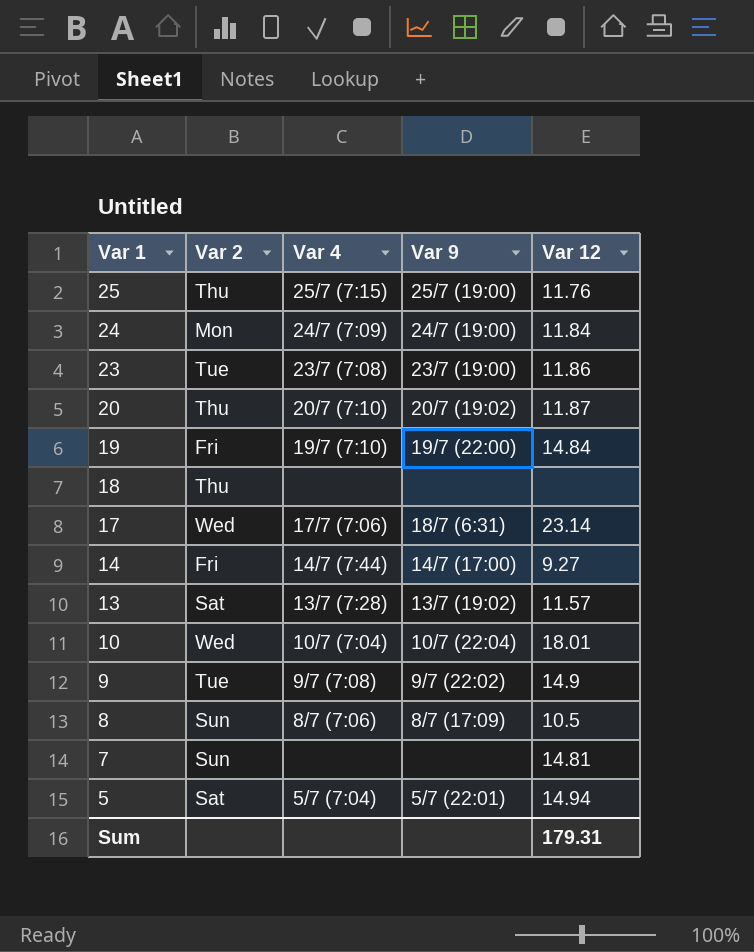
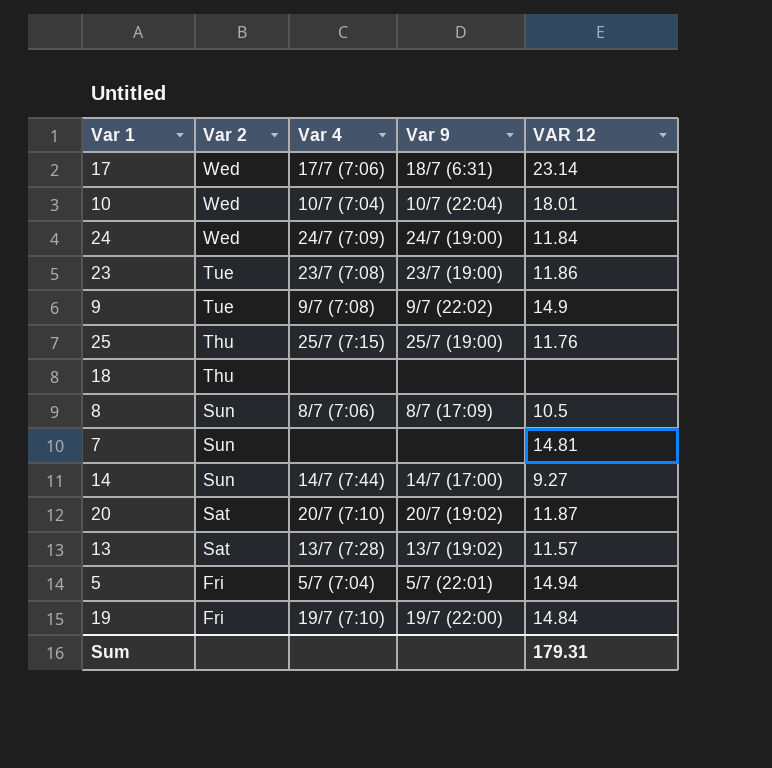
row order: Var 1 descending -> Var 2 descending
column name: Var 12 -> VAR 12
24 | Var 2: Mon -> Wed
14 | Var 2: Fri -> Sun
20 | Var 2: Thu -> Sat
5 | Var 2: Sat -> Fri

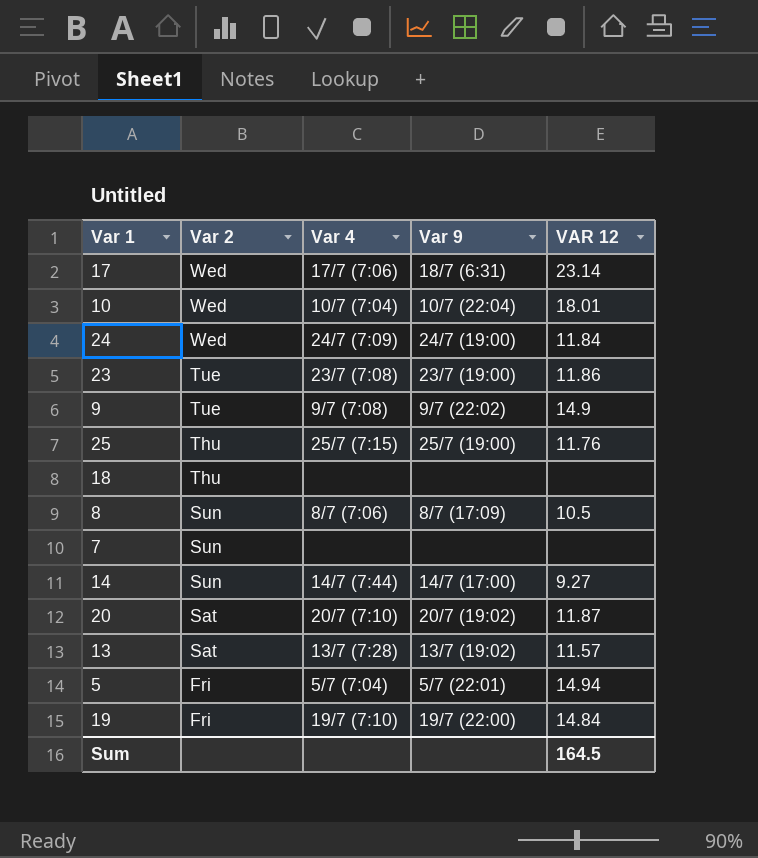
7 | VAR 12: 14.81 -> none
Sum | VAR 12: 179.31 -> 164.5

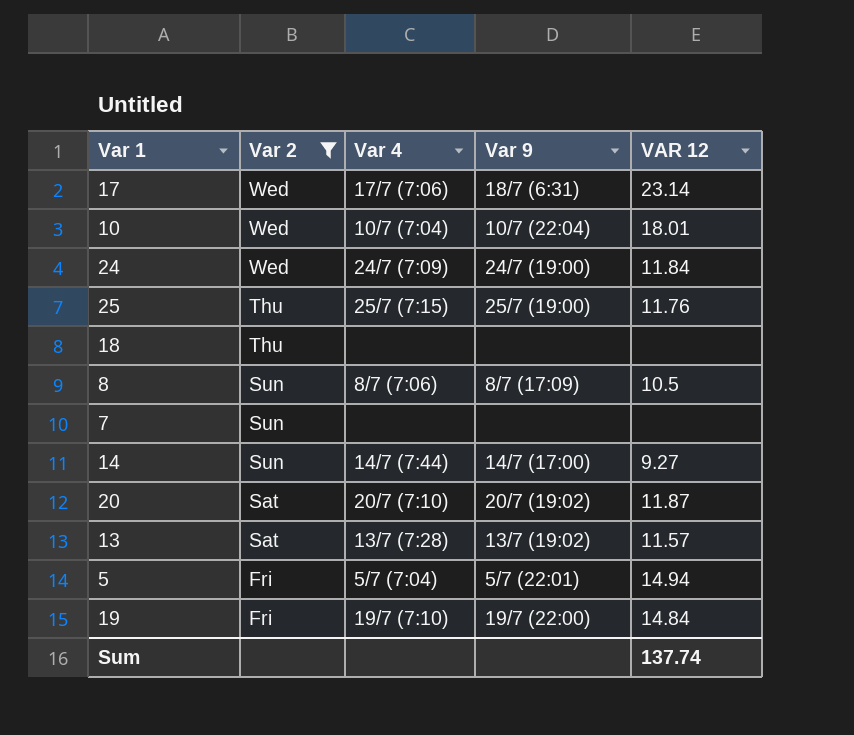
filter: none -> Var 2 != Tue
Sum | VAR 12: 164.5 -> 137.74

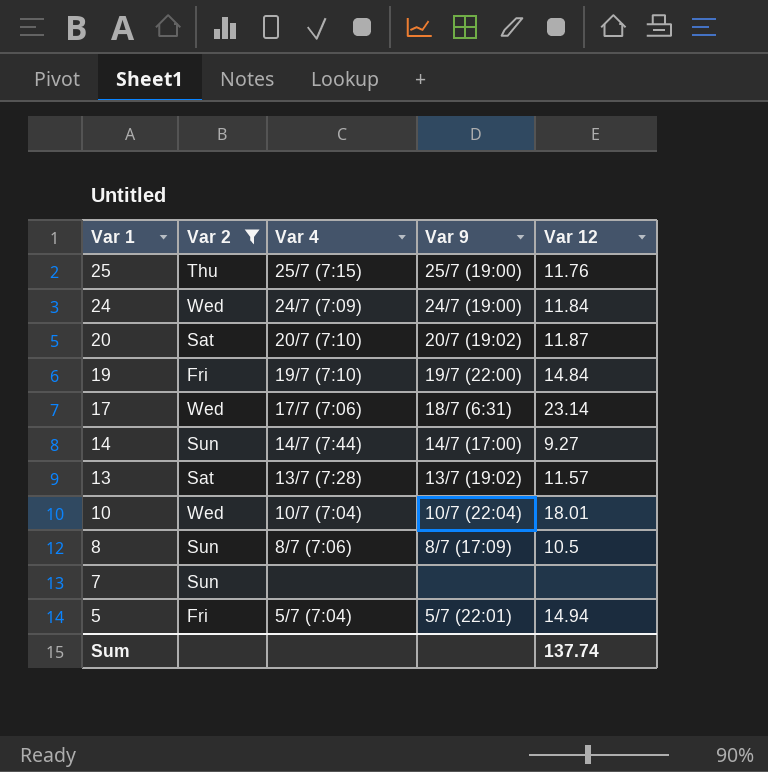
row order: Var 2 descending -> Var 1 descending
column name: VAR 12 -> Var 12
row 18: Thu | none | none | none -> none

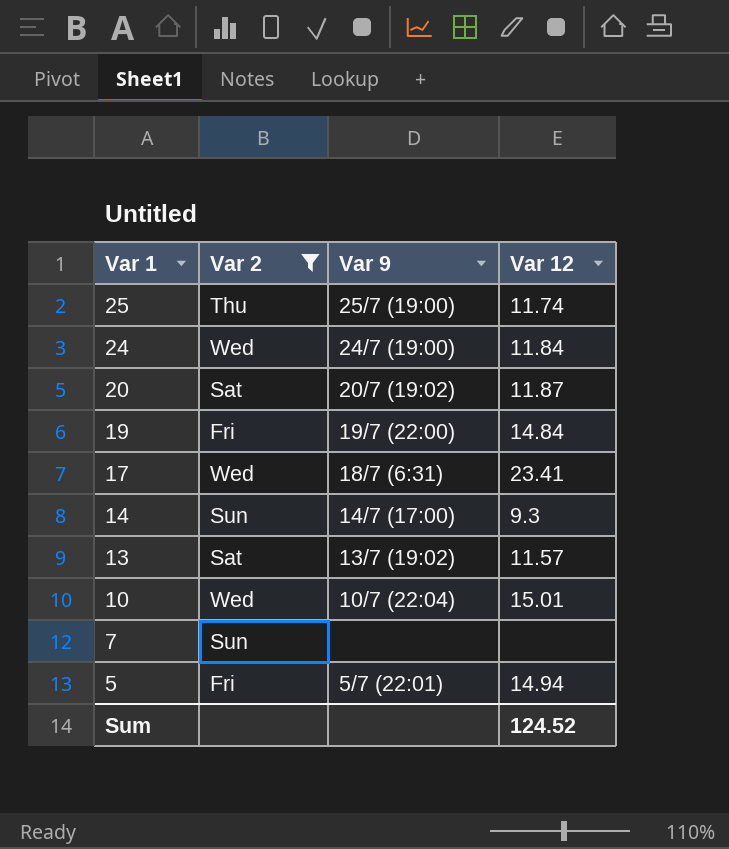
column Var 4 | position: 3 -> none
row 8: Sun | 8/7 (7:06) | 8/7 (17:09) | 10.5 -> none
25 | Var 12: 11.76 -> 11.74
17 | Var 12: 23.14 -> 23.41
14 | Var 12: 9.27 -> 9.3
10 | Var 12: 18.01 -> 15.01
Sum | Var 12: 137.74 -> 124.52

